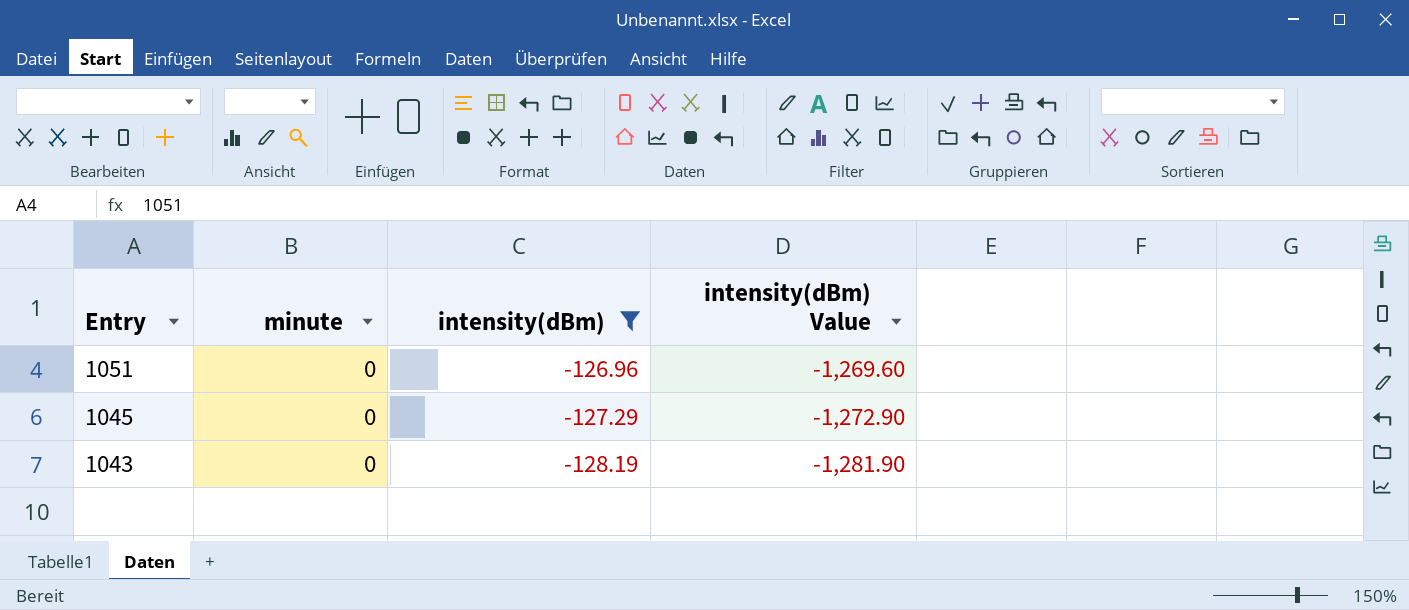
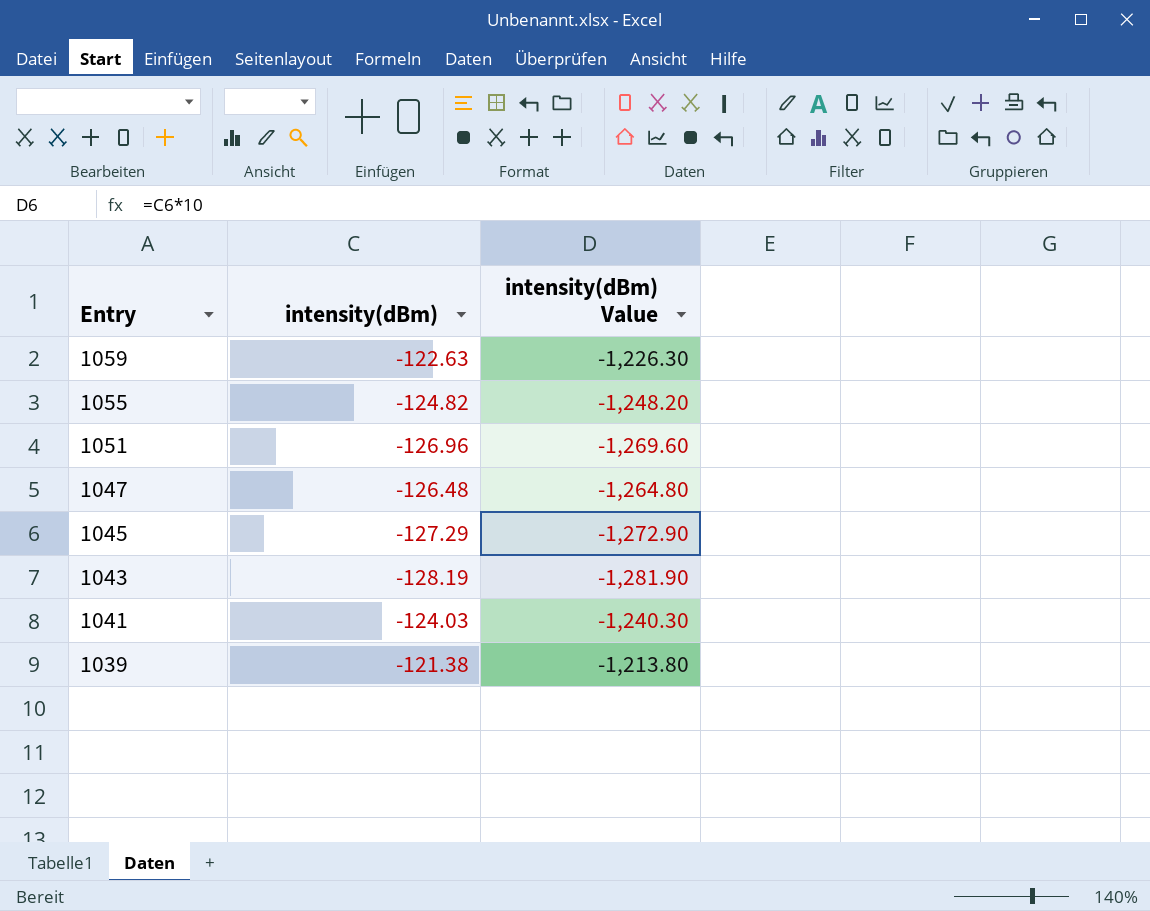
filter: intensity(dBm) <= -126.96 -> none
column minute | position: 2 -> none

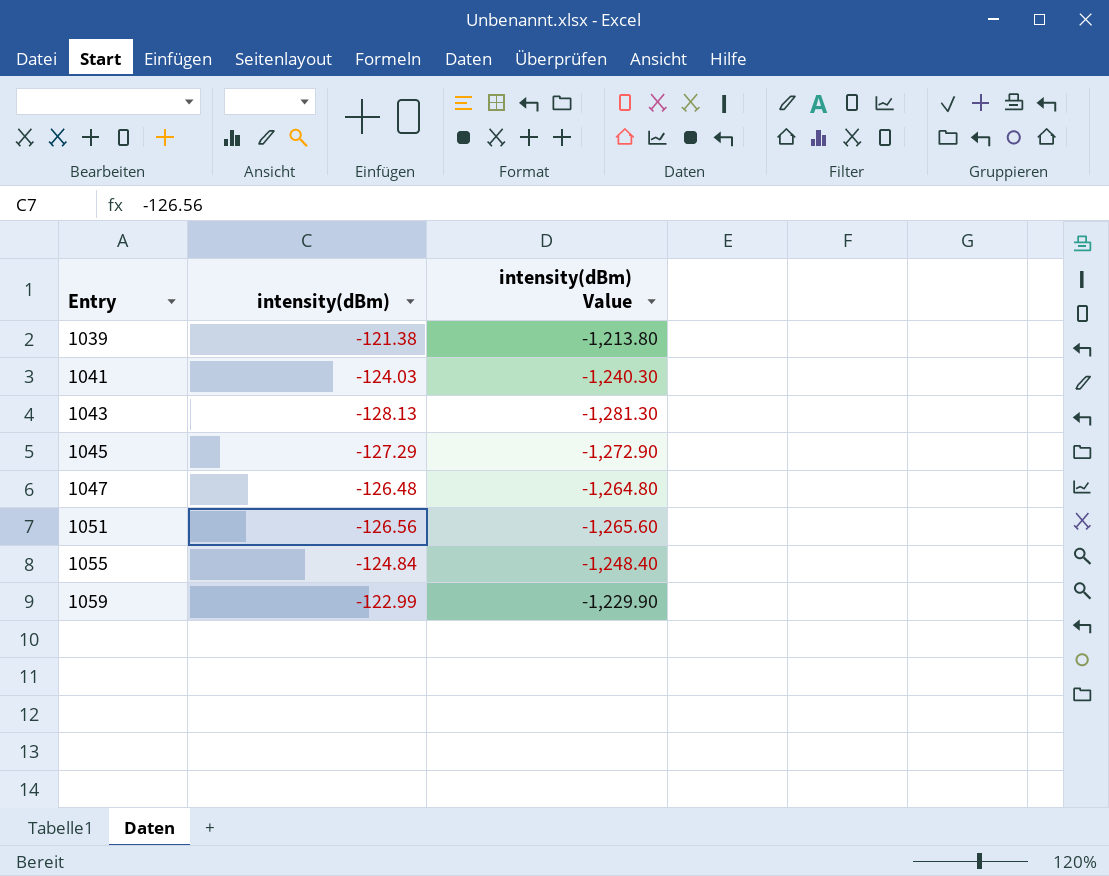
row order: Entry descending -> Entry ascending
1043 | intensity(dBm): -128.19 -> -128.13
1043 | intensity(dBm) Value: -1,281.90 -> -1,281.30
1051 | intensity(dBm): -126.96 -> -126.56
1051 | intensity(dBm) Value: -1,269.60 -> -1,265.60
1055 | intensity(dBm): -124.82 -> -124.84
1055 | intensity(dBm) Value: -1,248.20 -> -1,248.40
1059 | intensity(dBm): -122.63 -> -122.99
1059 | intensity(dBm) Value: -1,226.30 -> -1,229.90

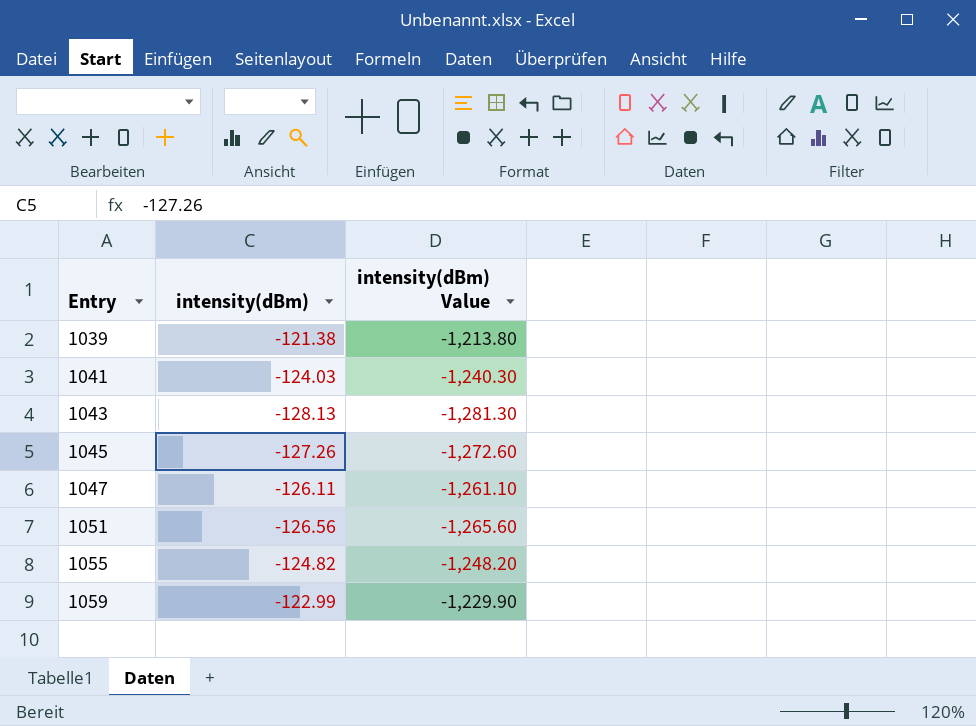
1045 | intensity(dBm): -127.29 -> -127.26
1045 | intensity(dBm) Value: -1,272.90 -> -1,272.60
1047 | intensity(dBm): -126.48 -> -126.11
1047 | intensity(dBm) Value: -1,264.80 -> -1,261.10
1055 | intensity(dBm): -124.84 -> -124.82
1055 | intensity(dBm) Value: -1,248.40 -> -1,248.20

